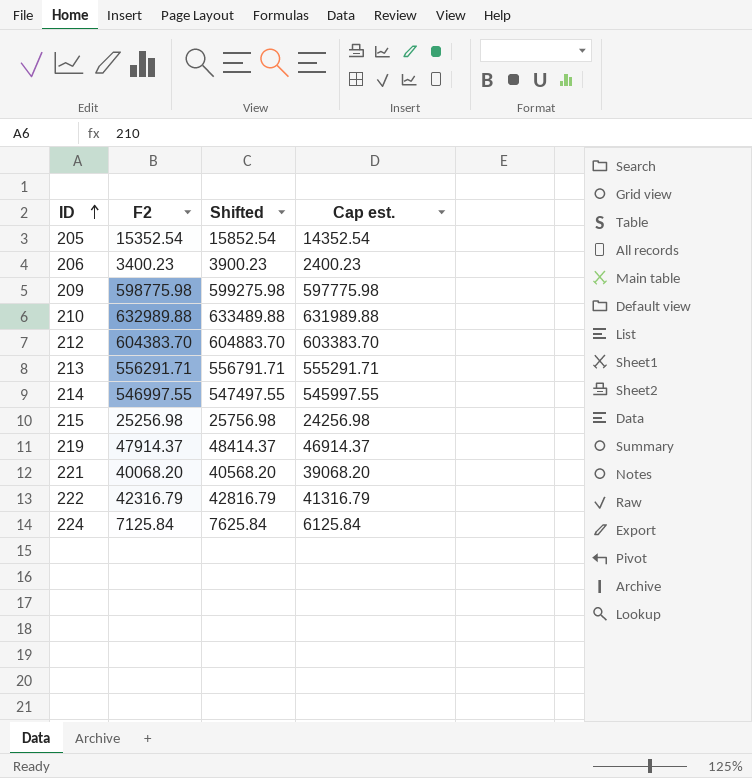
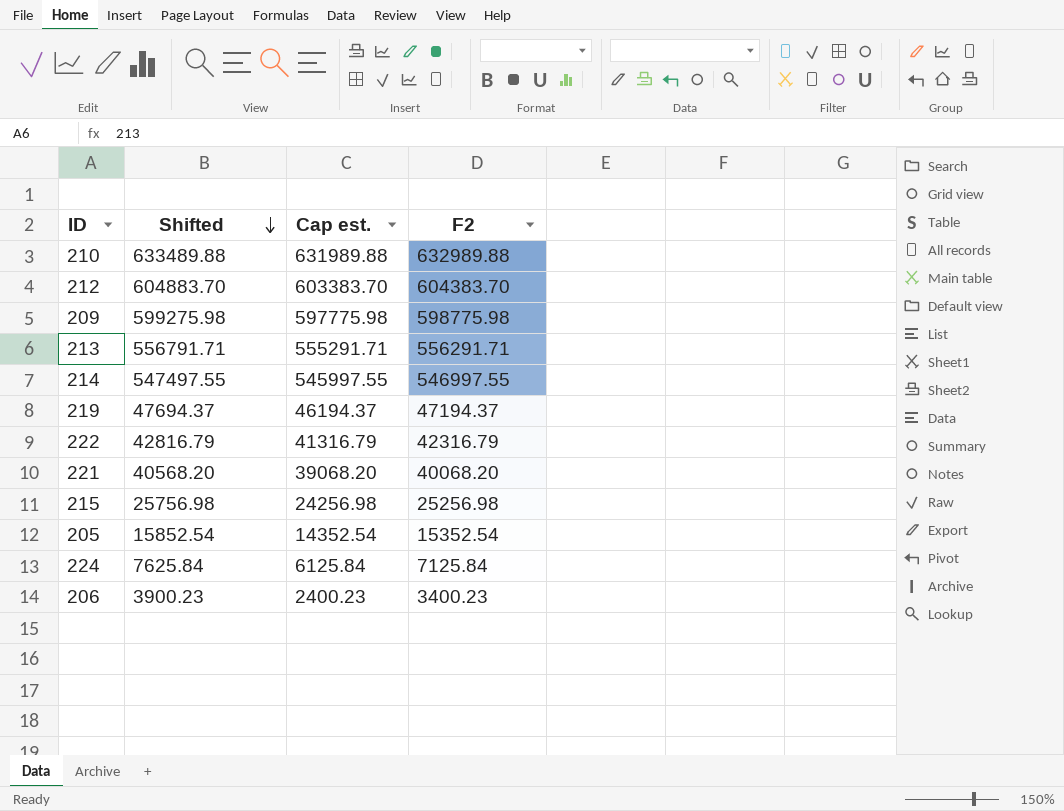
row order: ID ascending -> Shifted descending
column F2 | position: 2 -> 4
219 | Shifted: 48414.37 -> 47694.37
219 | Cap est.: 46914.37 -> 46194.37
219 | F2: 47914.37 -> 47194.37

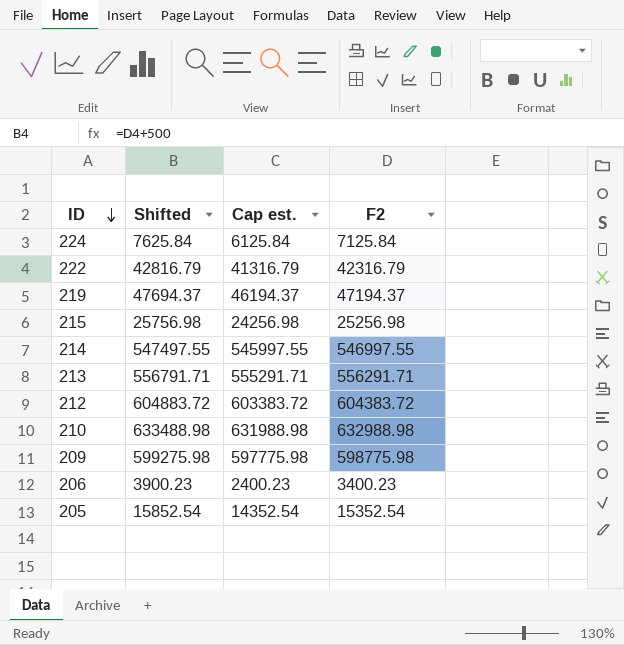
row order: Shifted descending -> ID descending
row 221: 40568.20 | 39068.20 | 40068.20 -> none
212 | Shifted: 604883.70 -> 604883.72
212 | Cap est.: 603383.70 -> 603383.72
212 | F2: 604383.70 -> 604383.72
210 | Shifted: 633489.88 -> 633488.98
210 | Cap est.: 631989.88 -> 631988.98
210 | F2: 632989.88 -> 632988.98

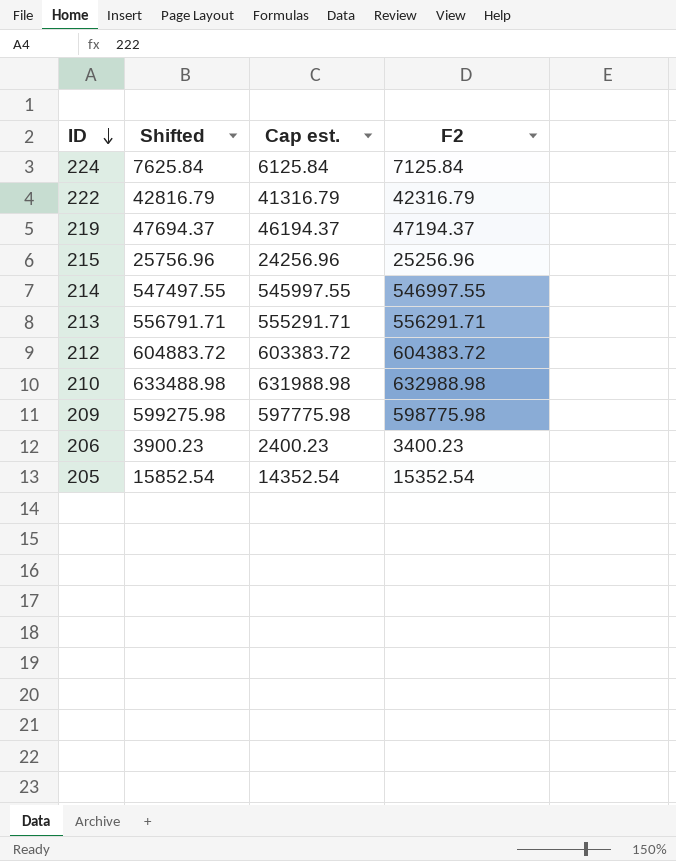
215 | Shifted: 25756.98 -> 25756.96
215 | Cap est.: 24256.98 -> 24256.96
215 | F2: 25256.98 -> 25256.96

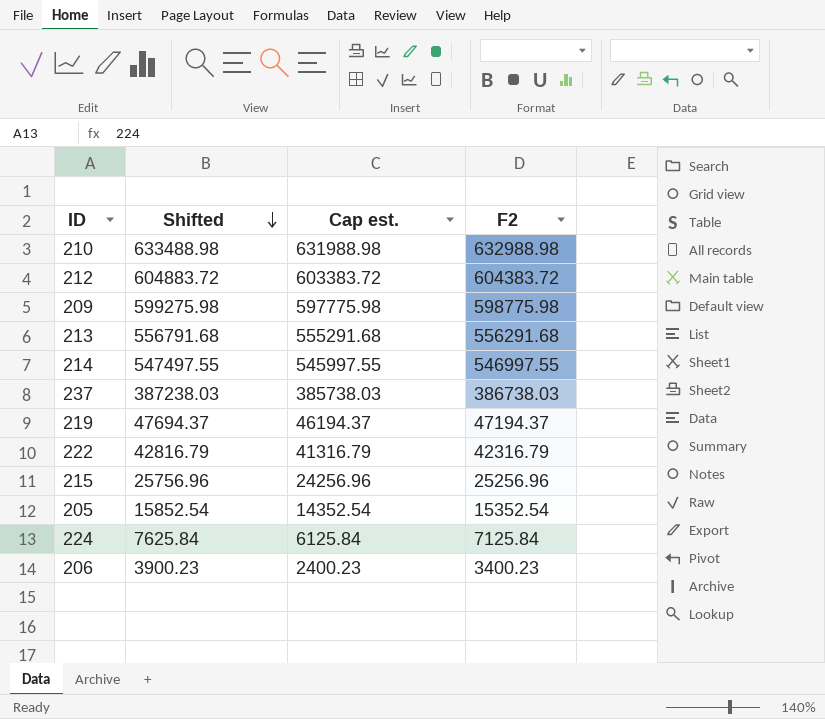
row order: ID descending -> Shifted descending
213 | Shifted: 556791.71 -> 556791.68
213 | Cap est.: 555291.71 -> 555291.68
213 | F2: 556291.71 -> 556291.68
row 237: none -> 387238.03 | 385738.03 | 386738.03

